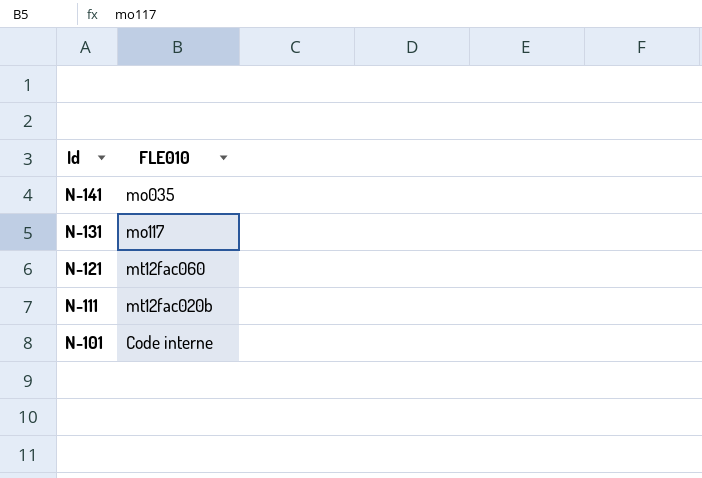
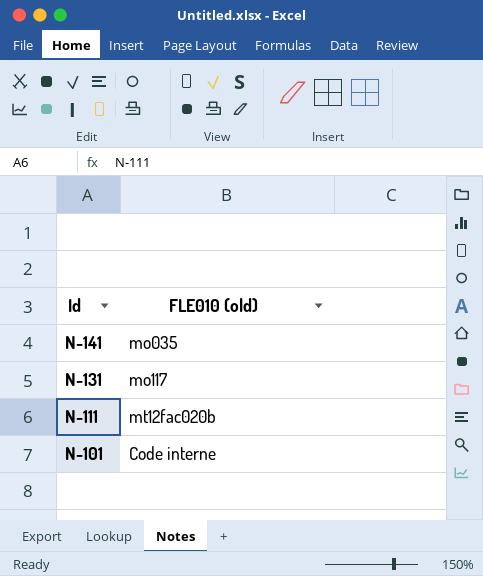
column name: FLE010 -> FLE010 (old)
row N-121: mt12fac060 -> none

